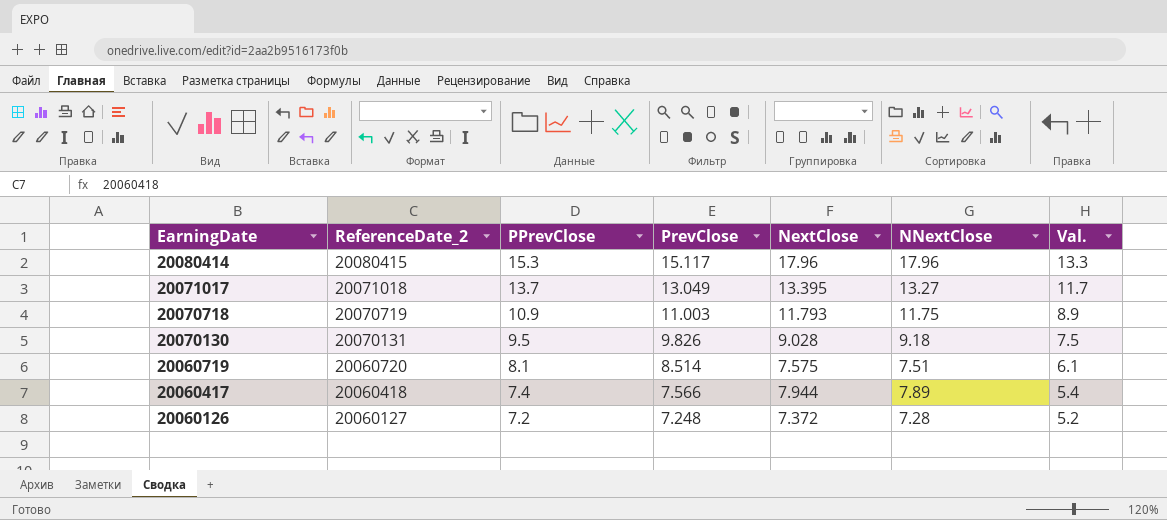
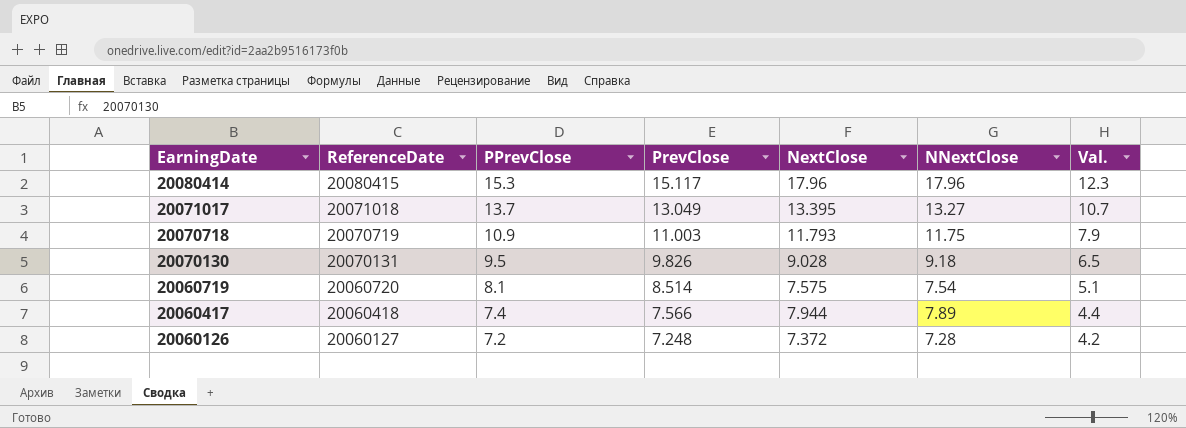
column name: ReferenceDate_2 -> ReferenceDate
column Val. | formula: [PPrevClose] - 2 -> [PPrevClose] - 3
20060719 | NNextClose: 7.51 -> 7.54

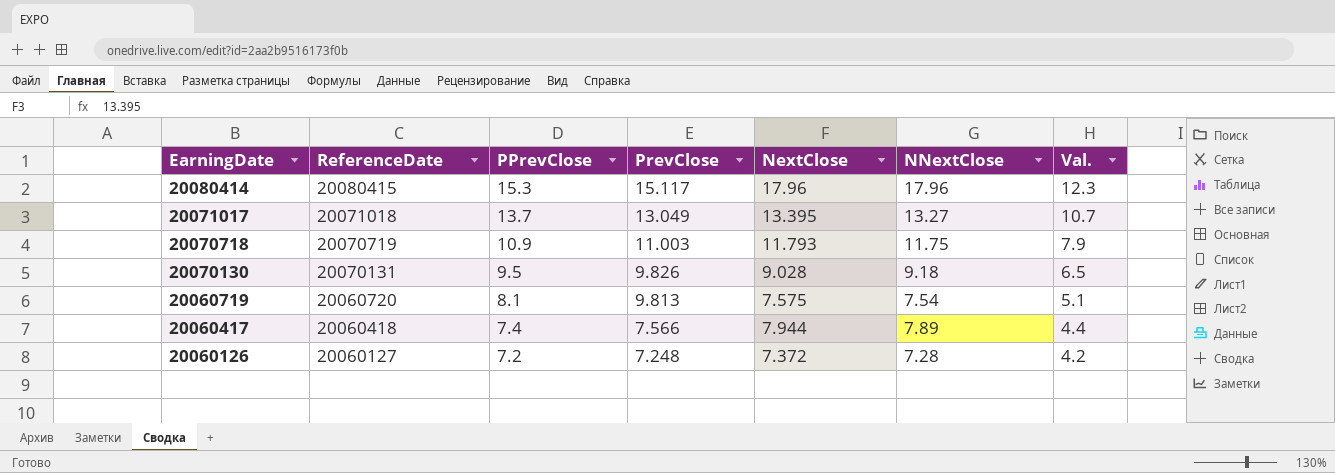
20060719 | PrevClose: 8.514 -> 9.813

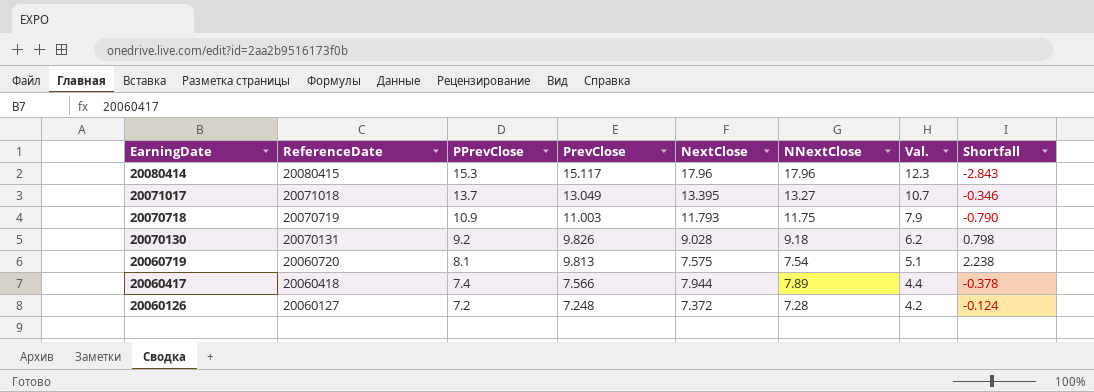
column Shortfall | formula: none -> [PrevClose] - [NextClose]
20070130 | PPrevClose: 9.5 -> 9.2
20070130 | Val.: 6.5 -> 6.2

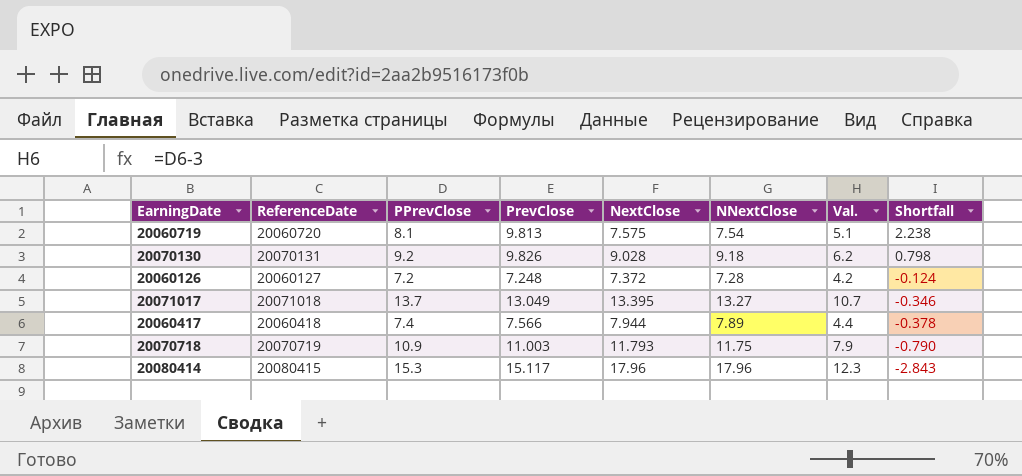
row order: EarningDate descending -> Shortfall descending

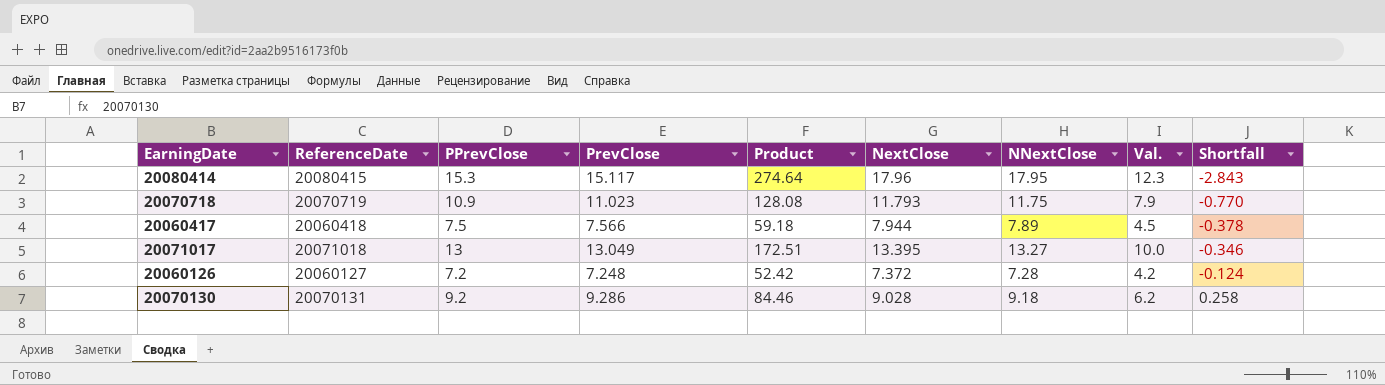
row order: Shortfall descending -> Shortfall ascending
column Product | formula: none -> [PPrevClose] * [NNextClose]
row 20060719: 20060720 | 8.1 | 9.813 | 7.575 | 7.54 | 5.1 | 2.238 -> none
20080414 | NNextClose: 17.96 -> 17.95
20070718 | PrevClose: 11.003 -> 11.023
20070718 | Shortfall: -0.790 -> -0.770
20060417 | PPrevClose: 7.4 -> 7.5
20060417 | Val.: 4.4 -> 4.5
20071017 | PPrevClose: 13.7 -> 13
20071017 | Val.: 10.7 -> 10.0
20070130 | PrevClose: 9.826 -> 9.286
20070130 | Shortfall: 0.798 -> 0.258

